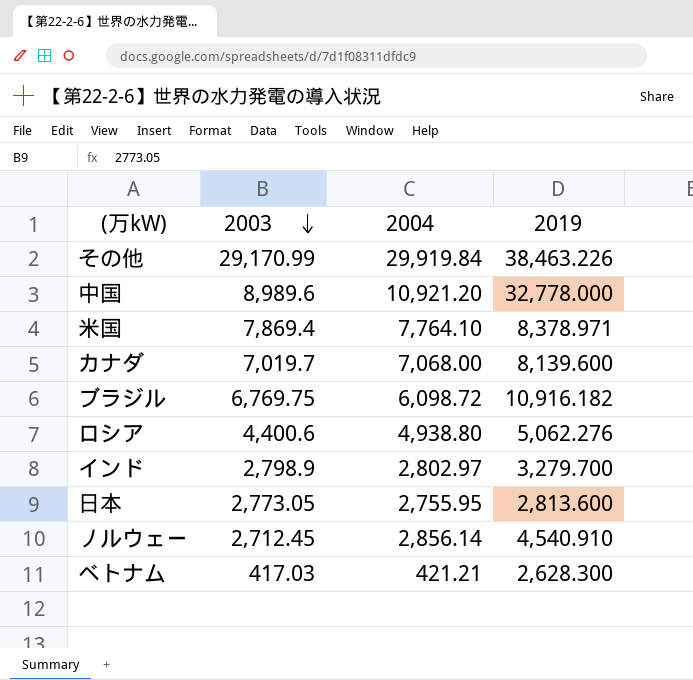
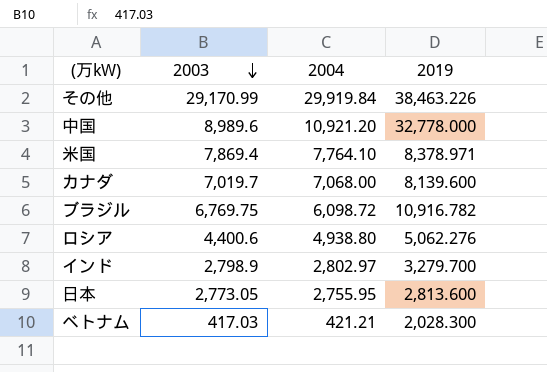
row ノルウェー: 2,712.45 | 2,856.14 | 4,540.910 -> none
ブラジル | 2019: 10,916.182 -> 10,916.782
ベトナム | 2019: 2,628.300 -> 2,028.300

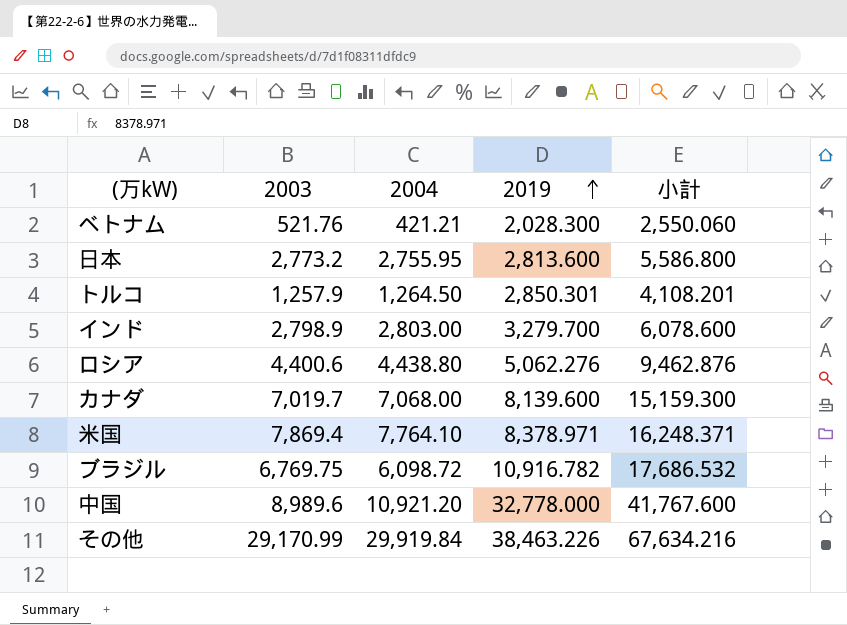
row order: 2003 descending -> 2019 ascending
column 小計 | formula: none -> [2003] + [2019]
ベトナム | 2003: 417.03 -> 521.76
日本 | 2003: 2,773.05 -> 2,773.2
row トルコ: none -> 1,257.9 | 1,264.50 | 2,850.301 | 4,108.201
インド | 2004: 2,802.97 -> 2,803.00
ロシア | 2004: 4,938.80 -> 4,438.80

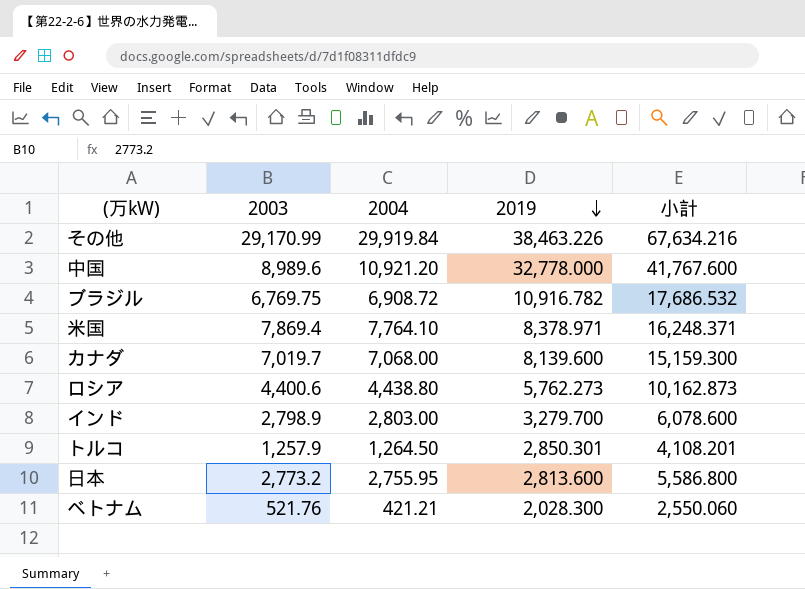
row order: 2019 ascending -> 2019 descending
ブラジル | 2004: 6,098.72 -> 6,908.72
ロシア | 2019: 5,062.276 -> 5,762.273
ロシア | 小計: 9,462.876 -> 10,162.873

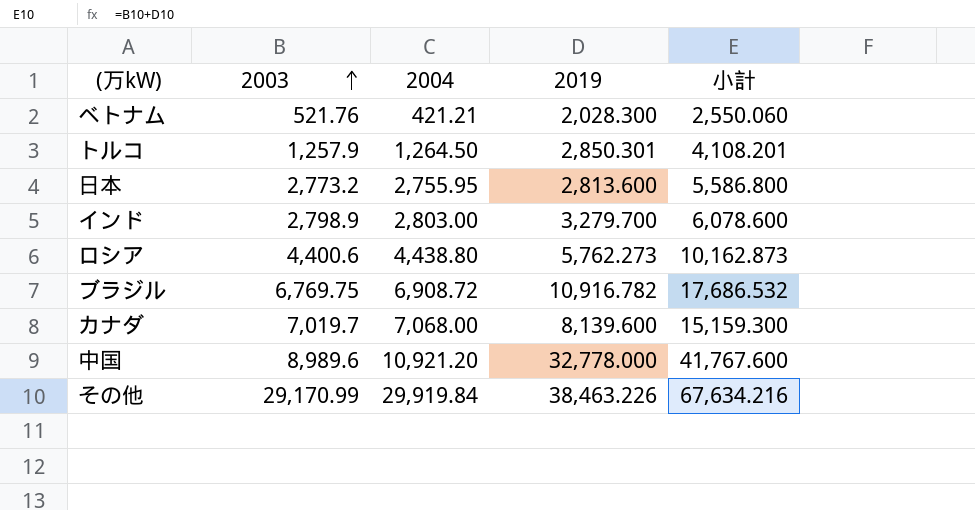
row order: 2019 descending -> 2003 ascending
row 米国: 7,869.4 | 7,764.10 | 8,378.971 | 16,248.371 -> none

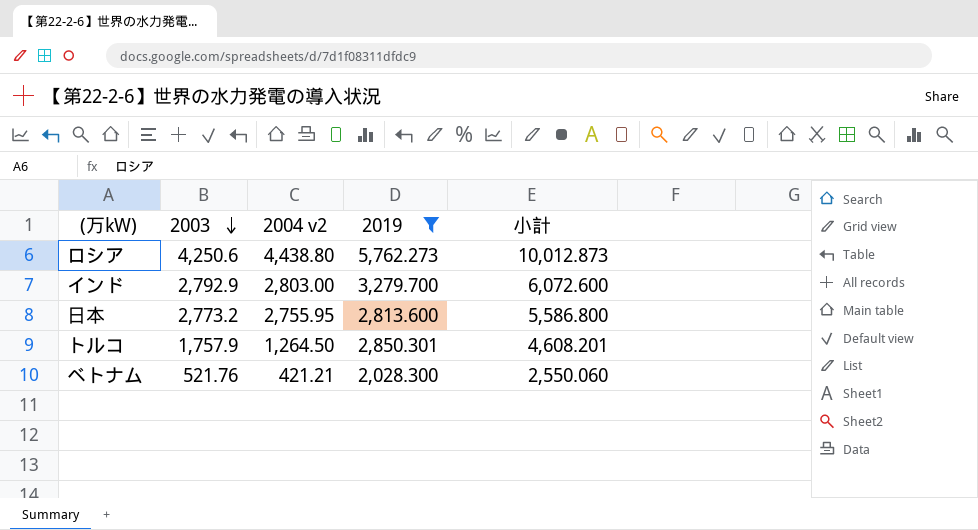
filter: none -> 2019 <= 5,762.273
row order: 2003 ascending -> 2003 descending
column name: 2004 -> 2004 v2
ロシア | 2003: 4,400.6 -> 4,250.6
ロシア | 小計: 10,162.873 -> 10,012.873
インド | 2003: 2,798.9 -> 2,792.9
インド | 小計: 6,078.600 -> 6,072.600
トルコ | 2003: 1,257.9 -> 1,757.9
トルコ | 小計: 4,108.201 -> 4,608.201

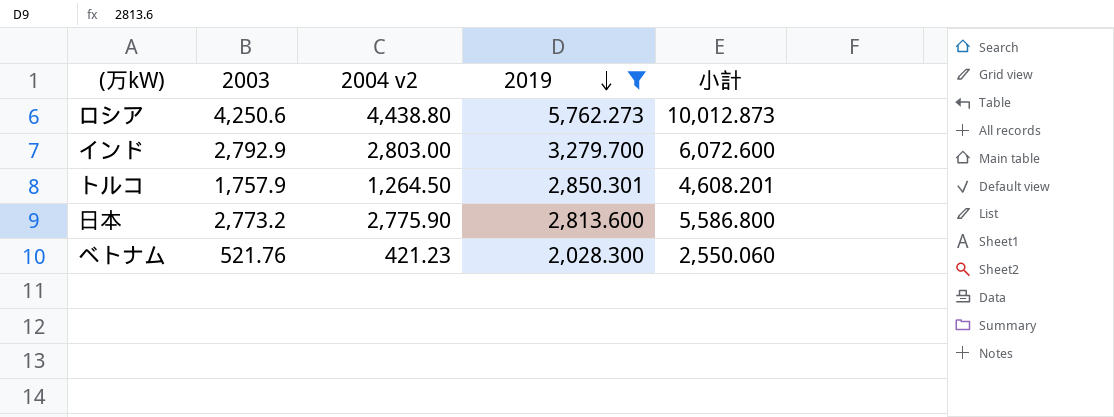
row order: 2003 descending -> 2019 descending
日本 | 2004 v2: 2,755.95 -> 2,775.90
ベトナム | 2004 v2: 421.21 -> 421.23

